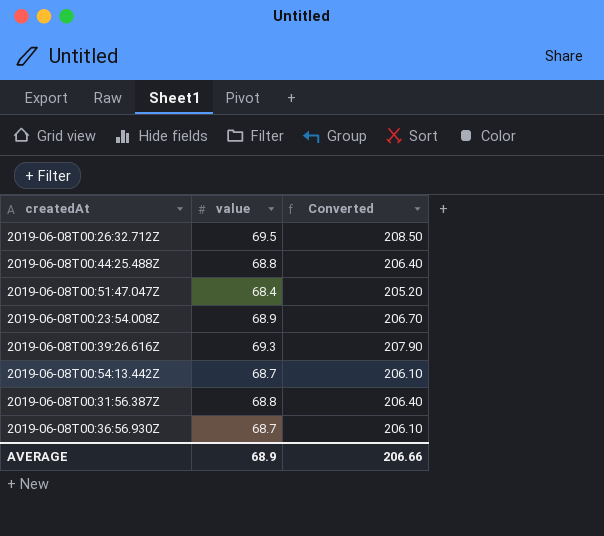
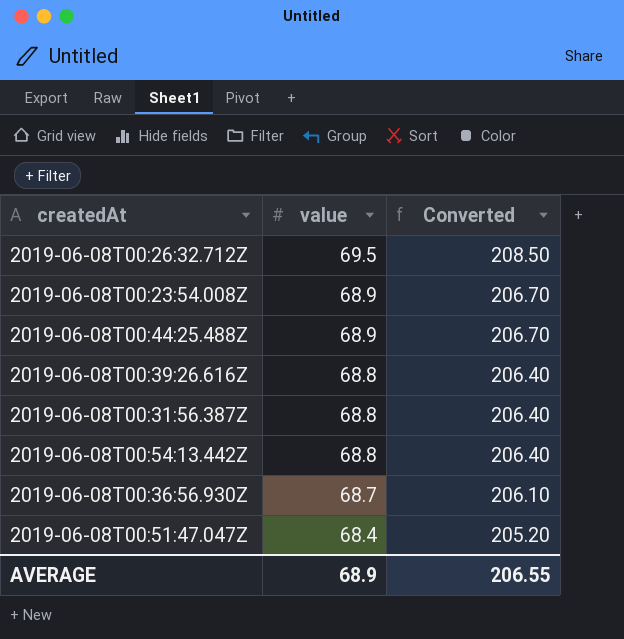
row order: none -> value descending
2019-06-08T00:44:25.488Z | value: 68.8 -> 68.9
2019-06-08T00:44:25.488Z | Converted: 206.40 -> 206.70
2019-06-08T00:39:26.616Z | value: 69.3 -> 68.8
2019-06-08T00:39:26.616Z | Converted: 207.90 -> 206.40
2019-06-08T00:54:13.442Z | value: 68.7 -> 68.8
2019-06-08T00:54:13.442Z | Converted: 206.10 -> 206.40
AVERAGE | Converted: 206.66 -> 206.55

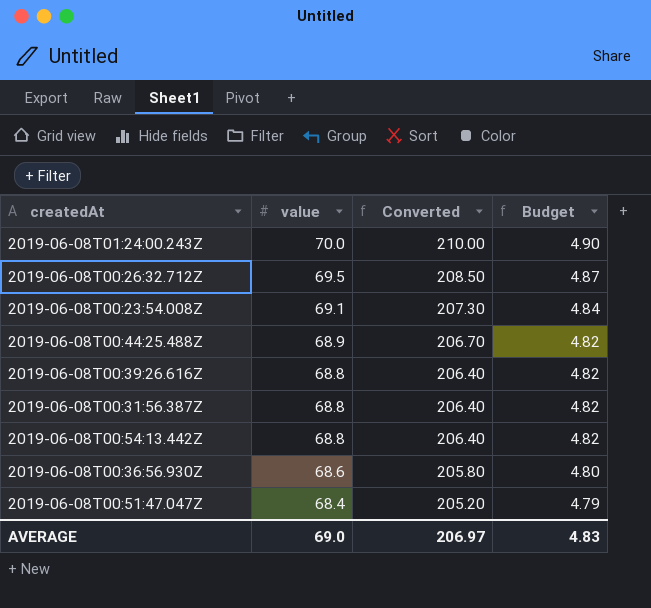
column Budget | formula: none -> [value] * 0.07
row 2019-06-08T01:24:00.243Z: none -> 70.0 | 210.00 | 4.90
2019-06-08T00:23:54.008Z | value: 68.9 -> 69.1
2019-06-08T00:23:54.008Z | Converted: 206.70 -> 207.30
2019-06-08T00:36:56.930Z | value: 68.7 -> 68.6
2019-06-08T00:36:56.930Z | Converted: 206.10 -> 205.80
AVERAGE | value: 68.9 -> 69.0
AVERAGE | Converted: 206.55 -> 206.97

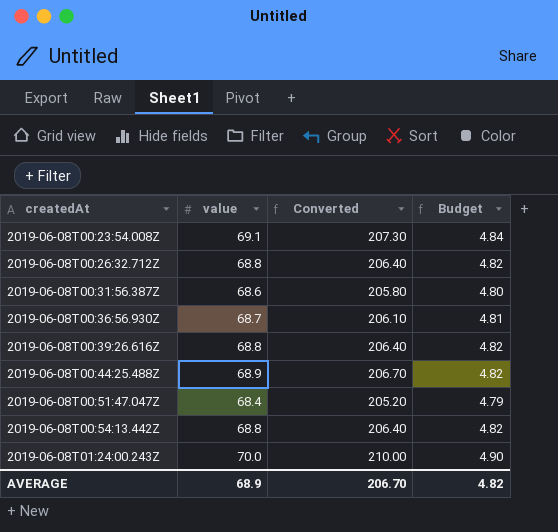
row order: value descending -> createdAt ascending
2019-06-08T00:26:32.712Z | value: 69.5 -> 68.8
2019-06-08T00:26:32.712Z | Converted: 208.50 -> 206.40
2019-06-08T00:26:32.712Z | Budget: 4.87 -> 4.82
2019-06-08T00:31:56.387Z | value: 68.8 -> 68.6
2019-06-08T00:31:56.387Z | Converted: 206.40 -> 205.80
2019-06-08T00:31:56.387Z | Budget: 4.82 -> 4.80
2019-06-08T00:36:56.930Z | value: 68.6 -> 68.7
2019-06-08T00:36:56.930Z | Converted: 205.80 -> 206.10
2019-06-08T00:36:56.930Z | Budget: 4.80 -> 4.81
AVERAGE | value: 69.0 -> 68.9
AVERAGE | Converted: 206.97 -> 206.70
AVERAGE | Budget: 4.83 -> 4.82

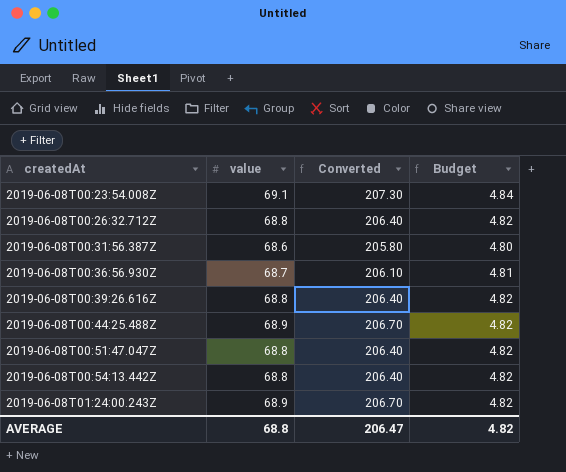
2019-06-08T00:51:47.047Z | value: 68.4 -> 68.8
2019-06-08T00:51:47.047Z | Converted: 205.20 -> 206.40
2019-06-08T00:51:47.047Z | Budget: 4.79 -> 4.82
2019-06-08T01:24:00.243Z | value: 70.0 -> 68.9
2019-06-08T01:24:00.243Z | Converted: 210.00 -> 206.70
2019-06-08T01:24:00.243Z | Budget: 4.90 -> 4.82
AVERAGE | value: 68.9 -> 68.8
AVERAGE | Converted: 206.70 -> 206.47

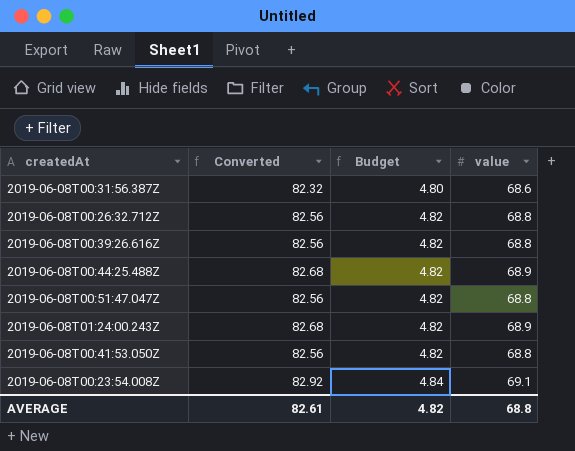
row order: createdAt ascending -> Budget ascending
column Converted | formula: [value] * 3 -> [value] * 1.2
column value | position: 2 -> 4
row 2019-06-08T00:36:56.930Z: 68.7 | 206.10 | 4.81 -> none
row 2019-06-08T00:54:13.442Z: 68.8 | 206.40 | 4.82 -> none
row 2019-06-08T00:41:53.050Z: none -> 82.56 | 4.82 | 68.8
AVERAGE | Converted: 206.47 -> 82.61

